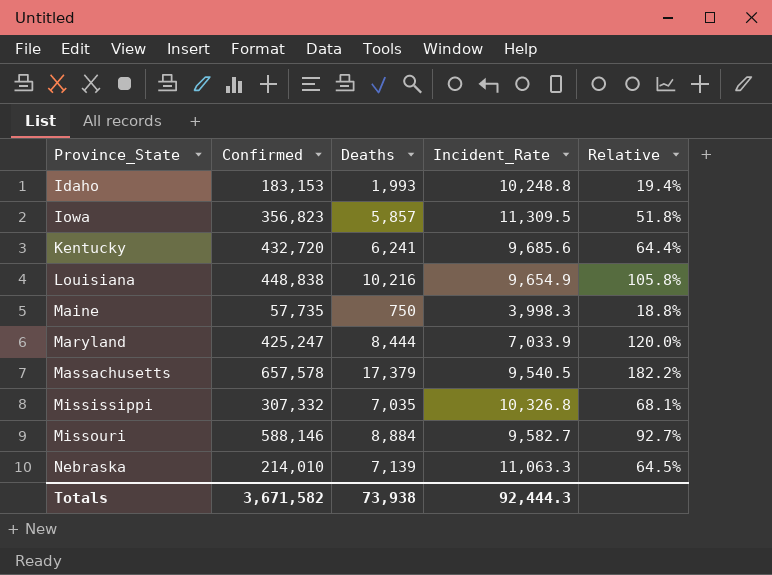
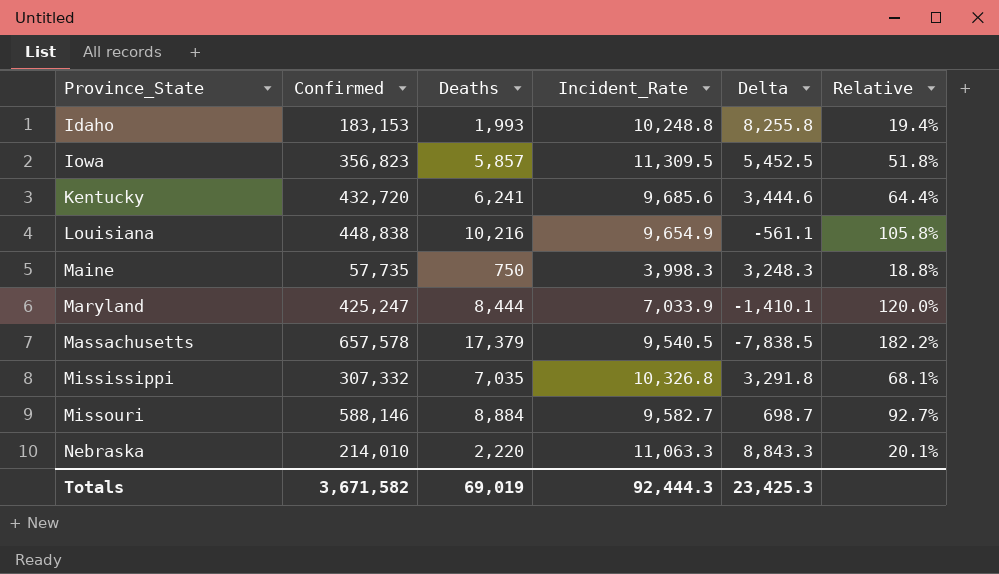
column Delta | formula: none -> [Incident_Rate] - [Deaths]
Nebraska | Deaths: 7,139 -> 2,220
Nebraska | Relative: 64.5% -> 20.1%
Totals | Deaths: 73,938 -> 69,019

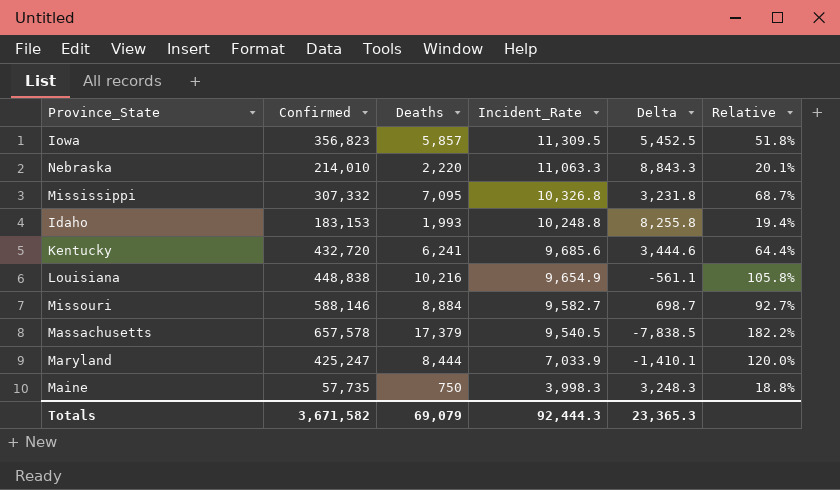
row order: Province_State ascending -> Incident_Rate descending
Mississippi | Deaths: 7,035 -> 7,095
Mississippi | Delta: 3,291.8 -> 3,231.8
Mississippi | Relative: 68.1% -> 68.7%
Totals | Deaths: 69,019 -> 69,079
Totals | Delta: 23,425.3 -> 23,365.3

